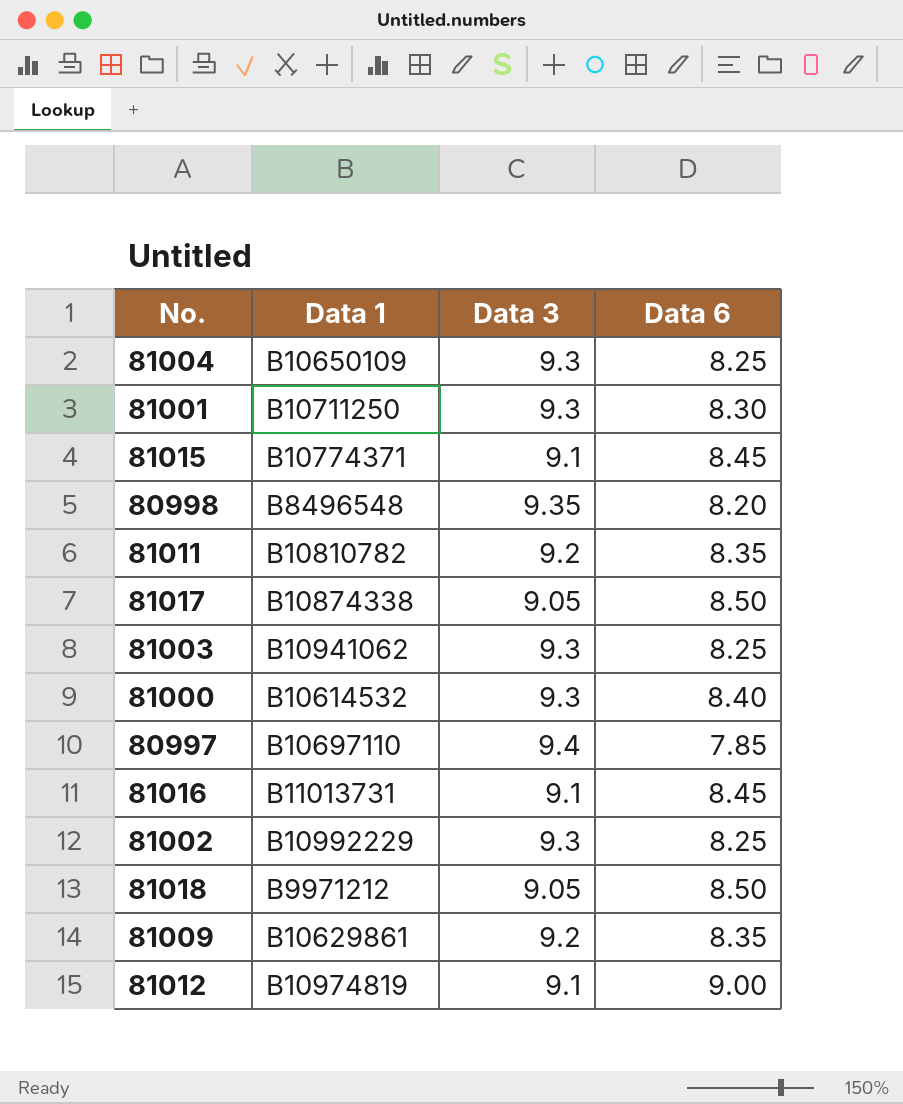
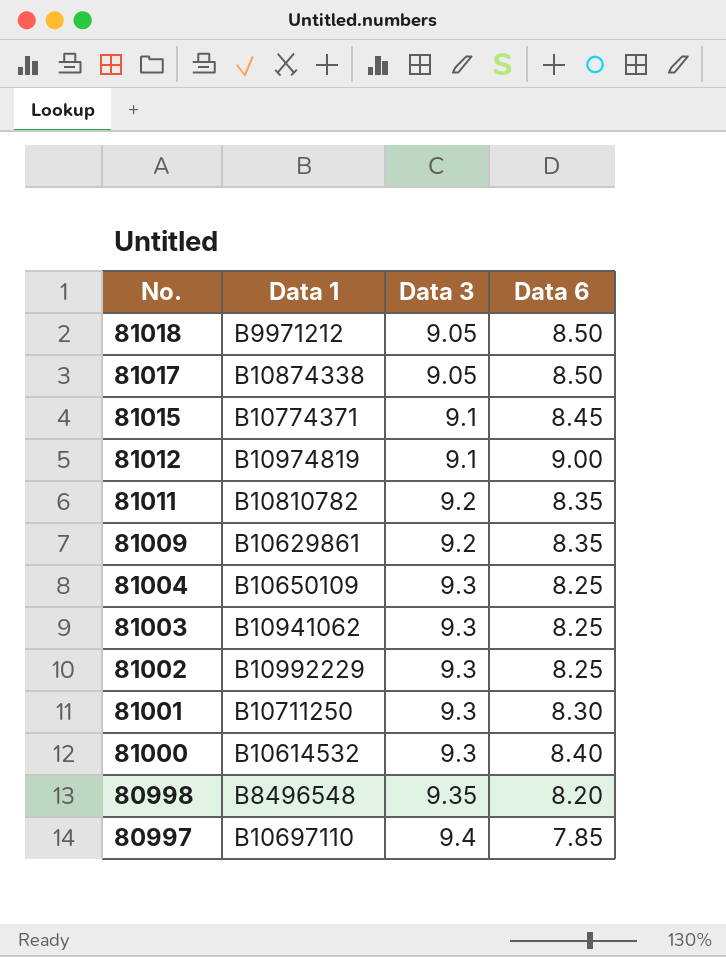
row order: none -> No. descending
row 81016: B11013731 | 9.1 | 8.45 -> none

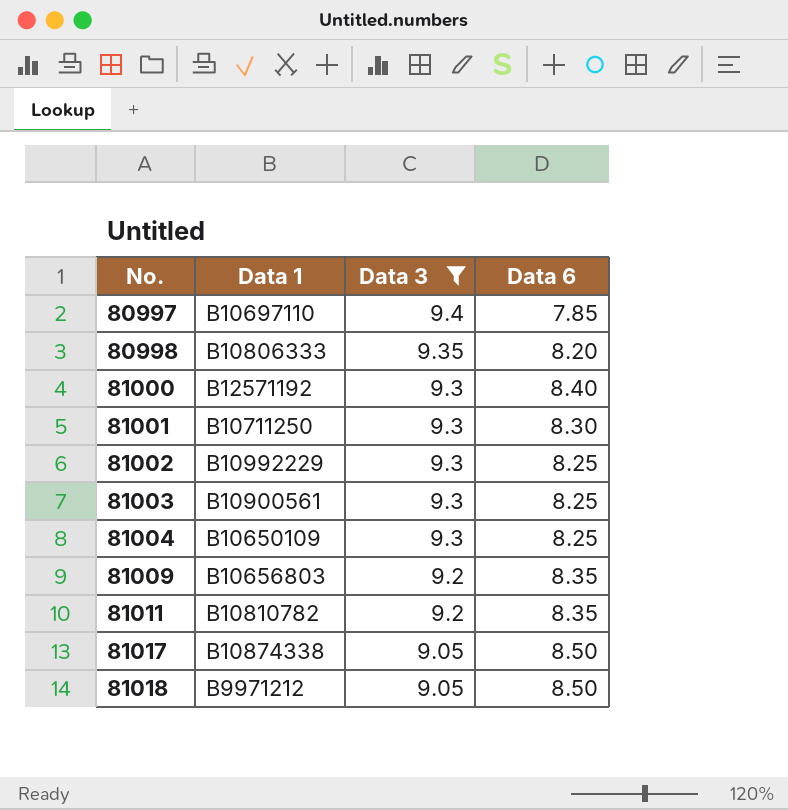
filter: none -> Data 3 != 9.1
row order: No. descending -> No. ascending
80998 | Data 1: B8496548 -> B10806333
81000 | Data 1: B10614532 -> B12571192
81003 | Data 1: B10941062 -> B10900561
81009 | Data 1: B10629861 -> B10656803

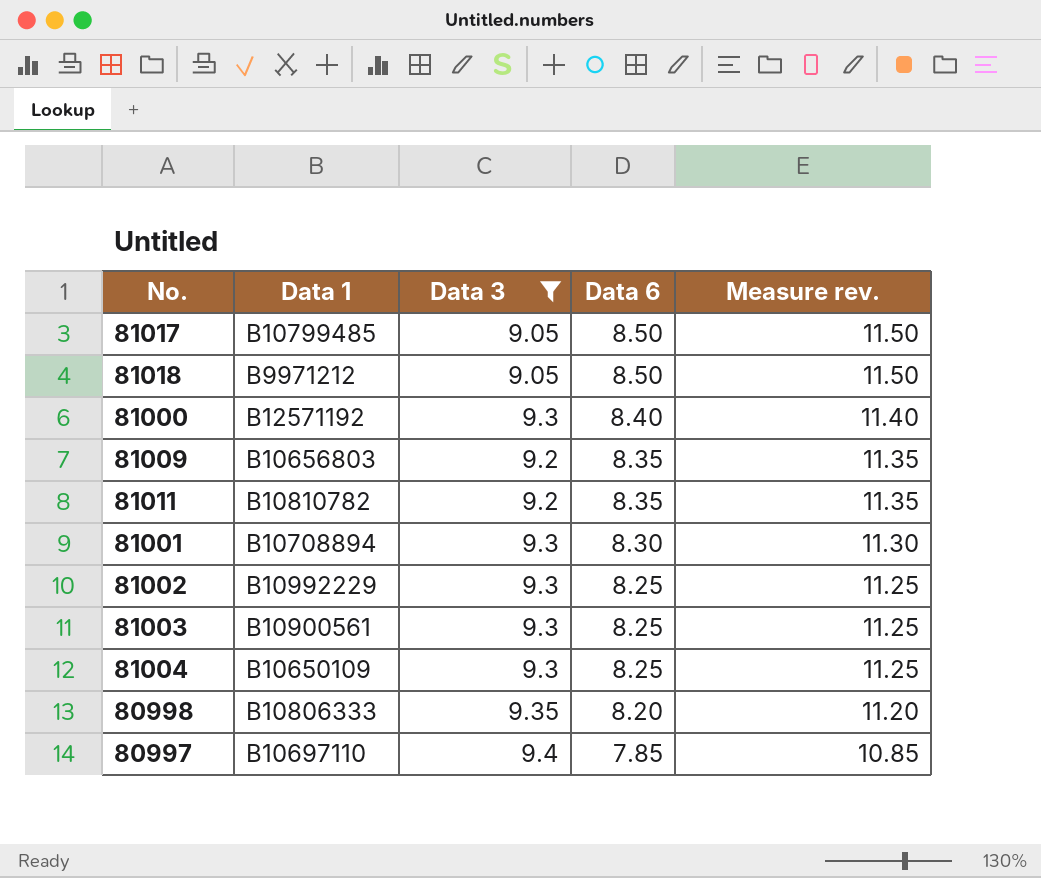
row order: No. ascending -> Data 6 descending
column Measure rev. | formula: none -> [Data 6] + 3
81017 | Data 1: B10874338 -> B10799485
81001 | Data 1: B10711250 -> B10708894

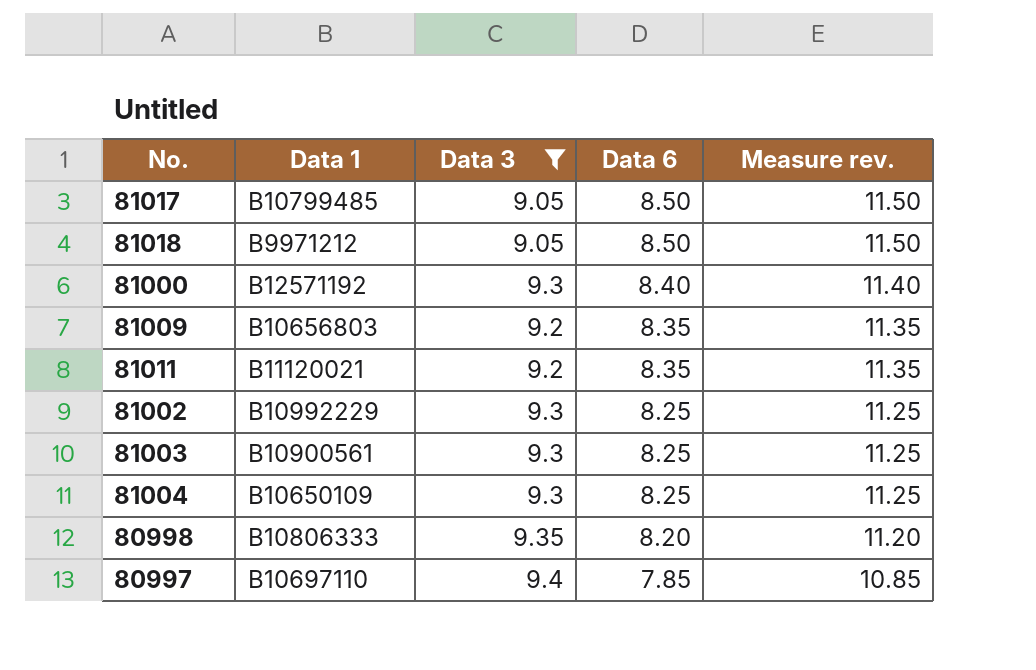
row 81001: B10708894 | 9.3 | 8.30 | 11.30 -> none
81011 | Data 1: B10810782 -> B11120021

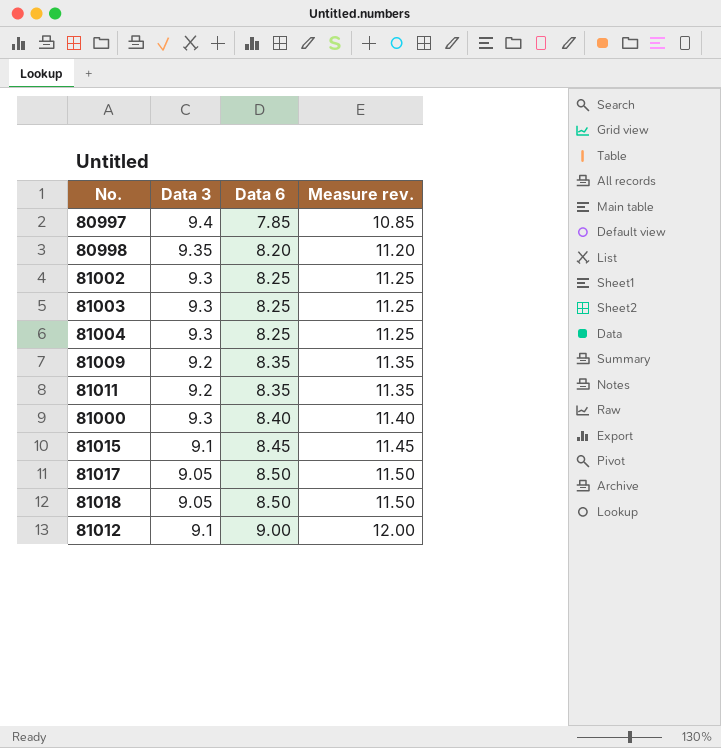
filter: Data 3 != 9.1 -> none
row order: Data 6 descending -> Data 6 ascending
column Data 1 | position: 2 -> none

